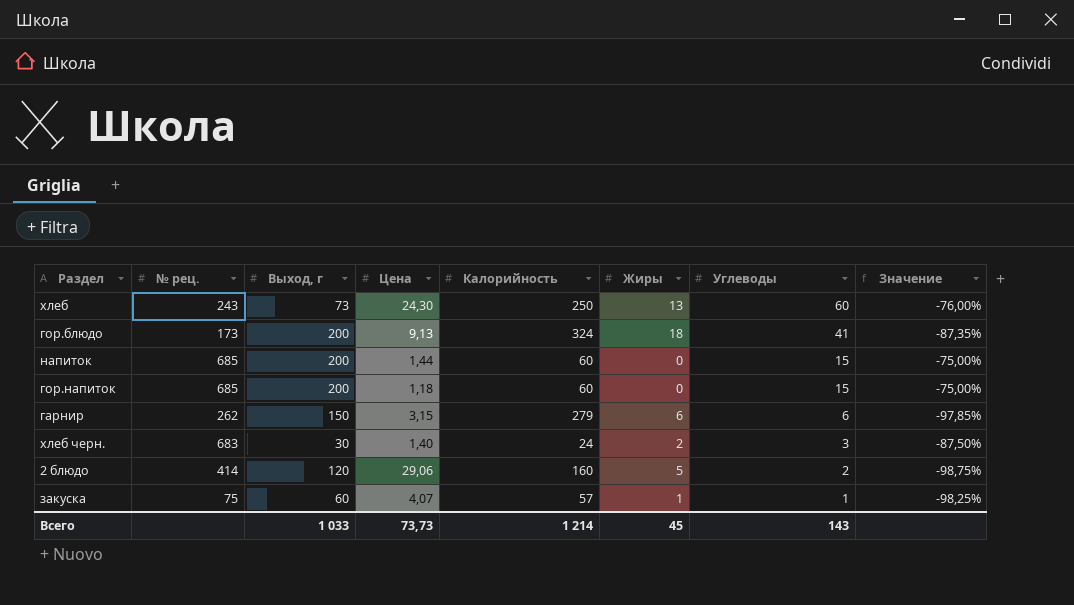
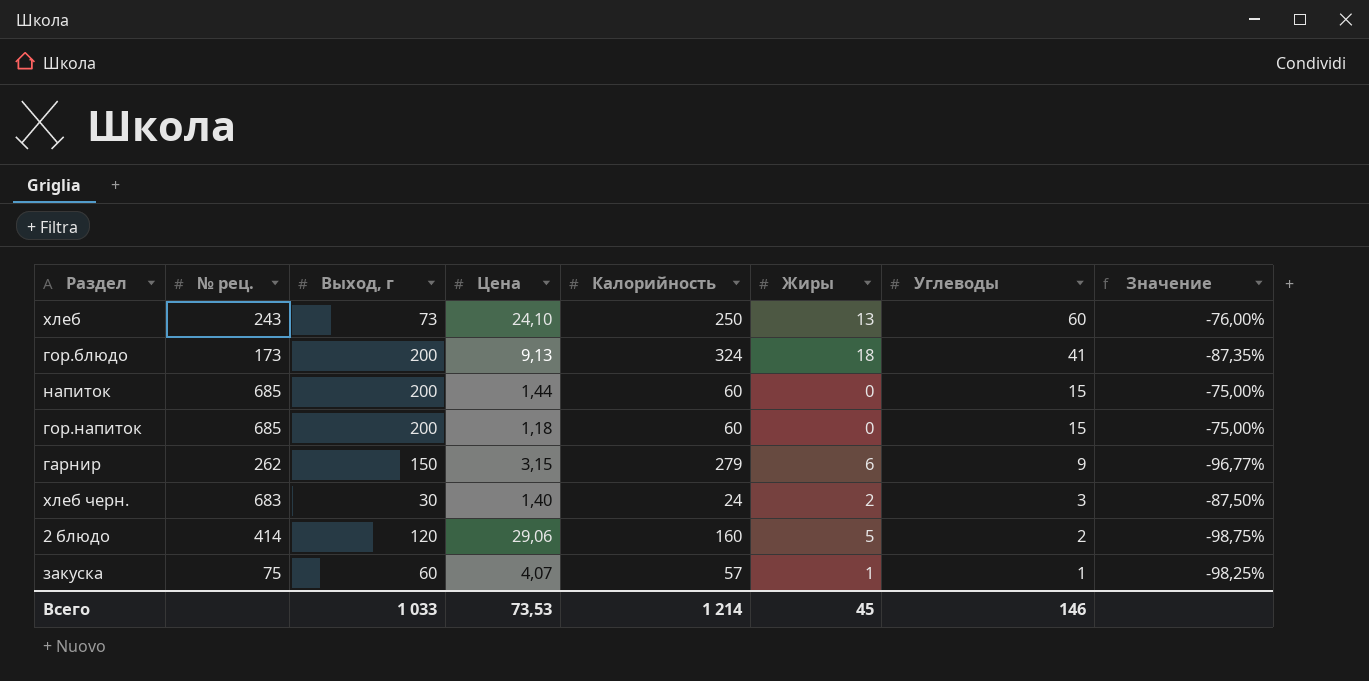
хлеб | Цена: 24,30 -> 24,10
гарнир | Углеводы: 6 -> 9
гарнир | Значение: -97,85% -> -96,77%
Всего | Цена: 73,73 -> 73,53
Всего | Углеводы: 143 -> 146

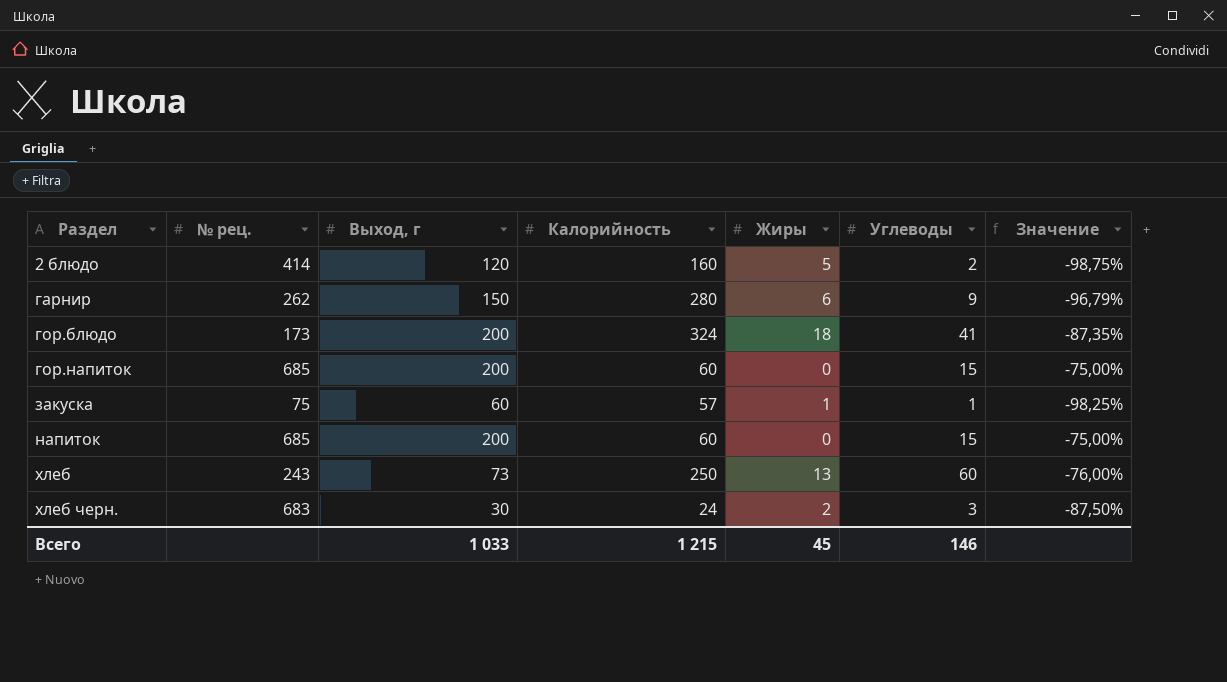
row order: Углеводы descending -> Раздел ascending
column Цена | position: 4 -> none
гарнир | Калорийность: 279 -> 280
гарнир | Значение: -96,77% -> -96,79%
Всего | Калорийность: 1 214 -> 1 215

